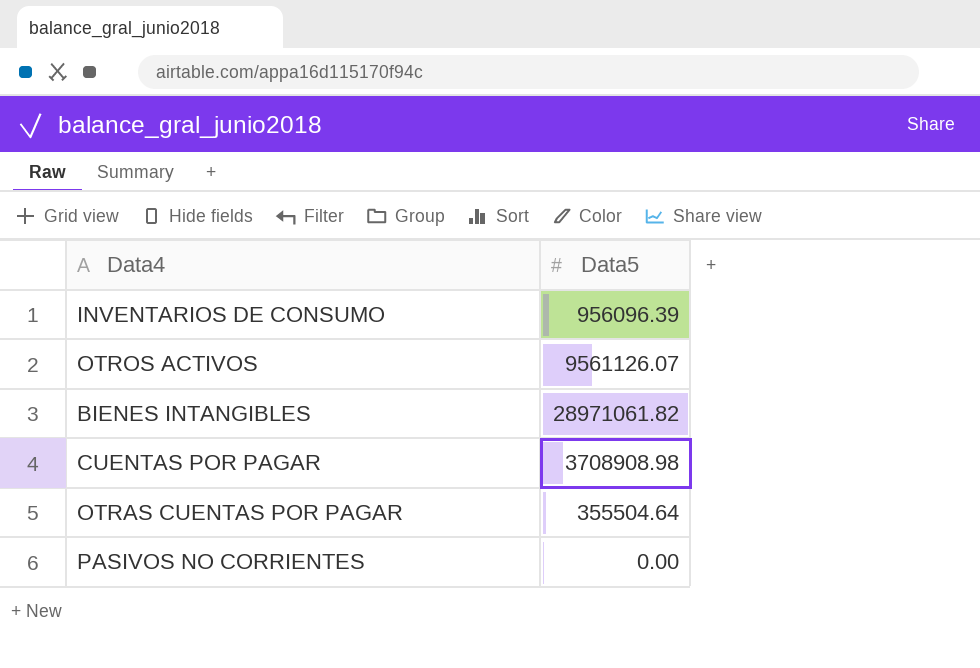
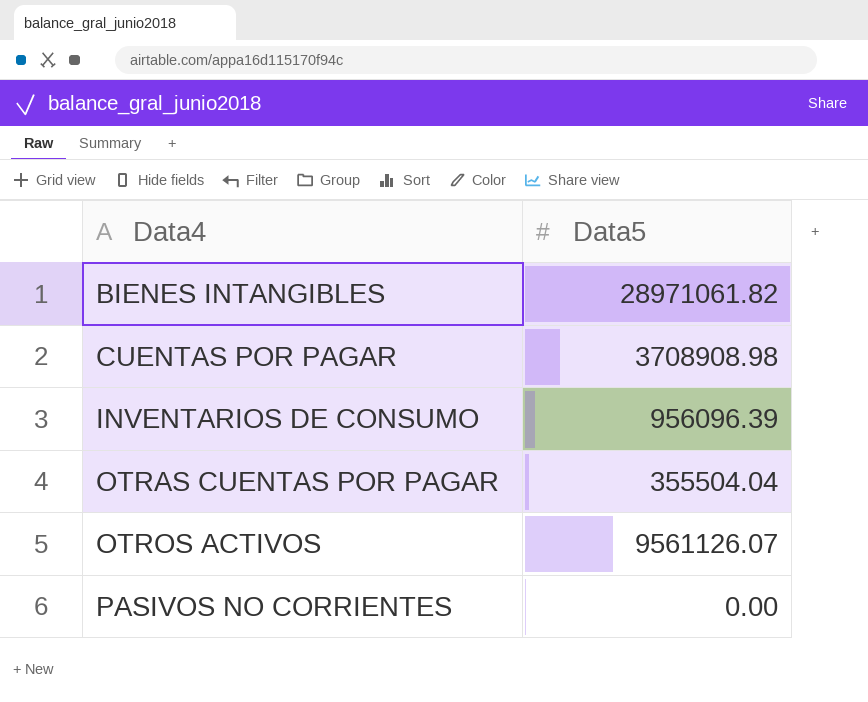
row order: none -> Data4 ascending
OTRAS CUENTAS POR PAGAR | Data5: 355504.64 -> 355504.04

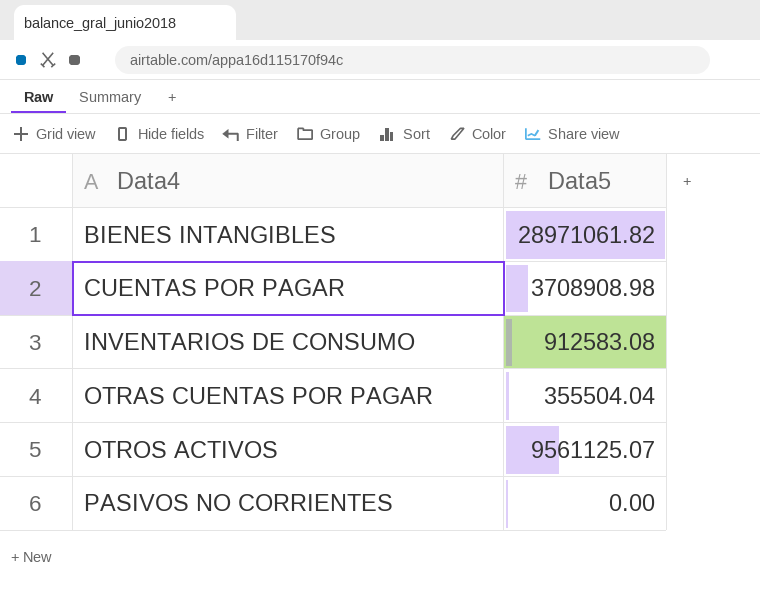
INVENTARIOS DE CONSUMO | Data5: 956096.39 -> 912583.08
OTROS ACTIVOS | Data5: 9561126.07 -> 9561125.07

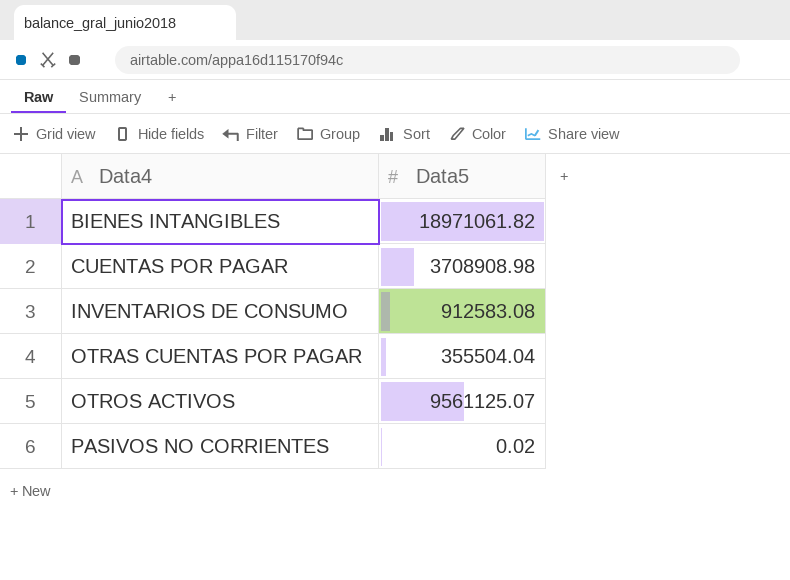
BIENES INTANGIBLES | Data5: 28971061.82 -> 18971061.82
PASIVOS NO CORRIENTES | Data5: 0.00 -> 0.02

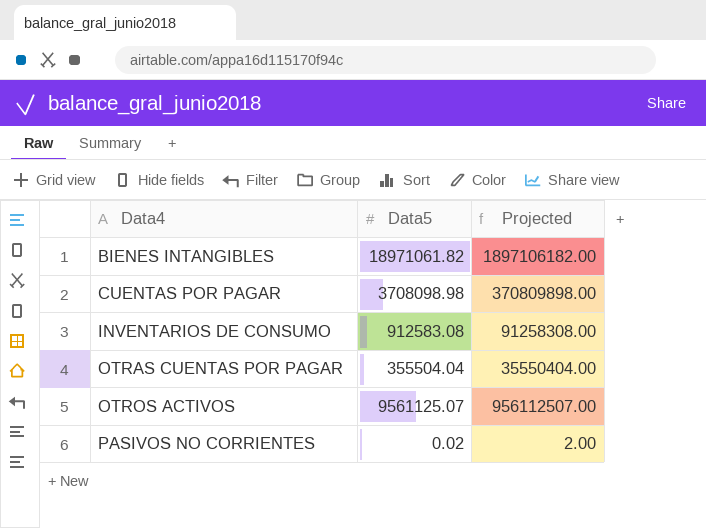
column Projected | formula: none -> [Data5] * 100
CUENTAS POR PAGAR | Data5: 3708908.98 -> 3708098.98

